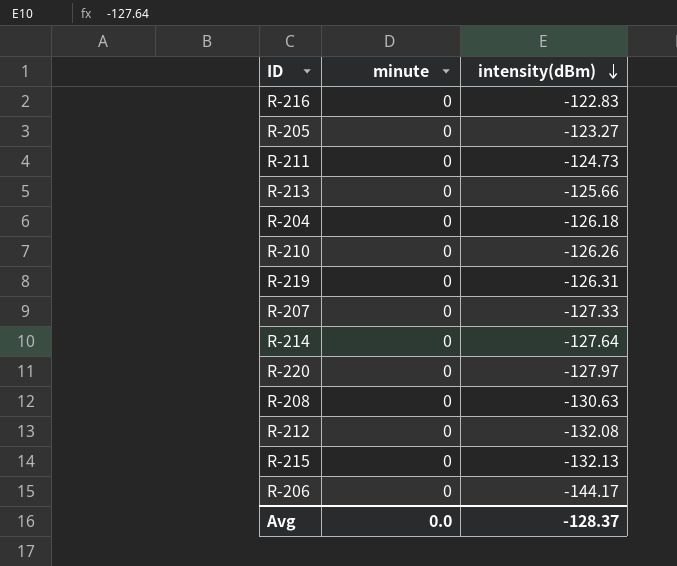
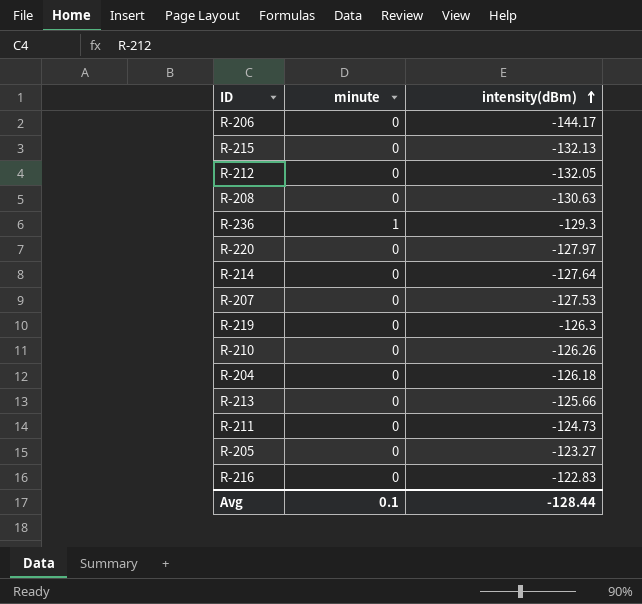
row order: intensity(dBm) descending -> intensity(dBm) ascending
R-212 | intensity(dBm): -132.08 -> -132.05
row R-236: none -> 1 | -129.3
R-207 | intensity(dBm): -127.33 -> -127.53
R-219 | intensity(dBm): -126.31 -> -126.3
Avg | minute: 0.0 -> 0.1
Avg | intensity(dBm): -128.37 -> -128.44

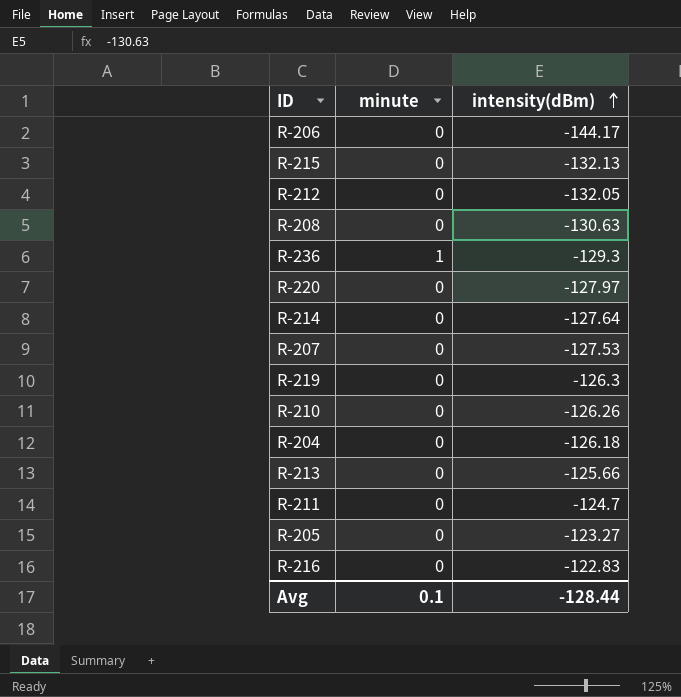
R-211 | intensity(dBm): -124.73 -> -124.7

